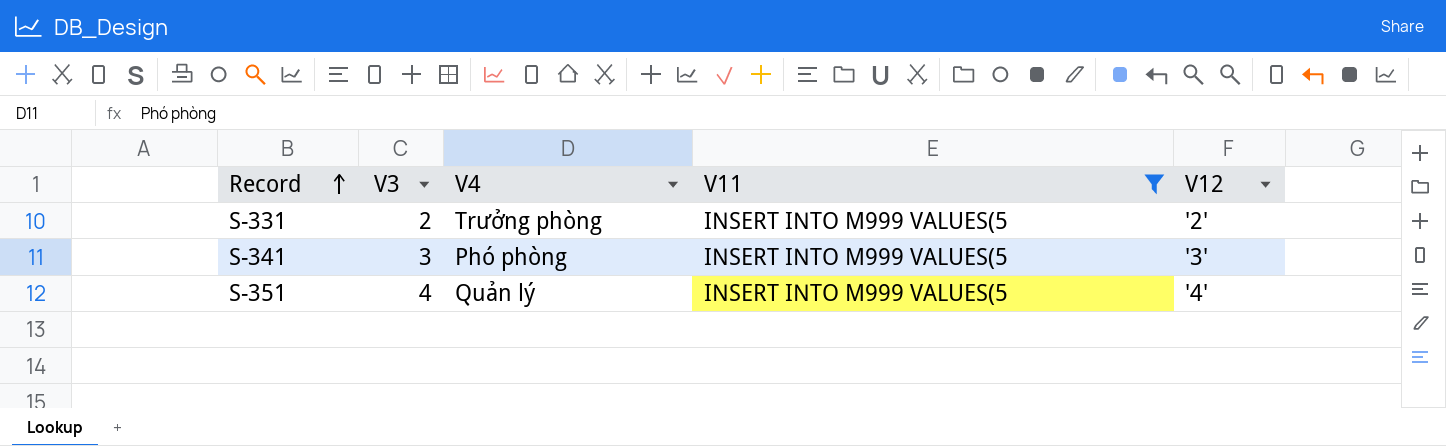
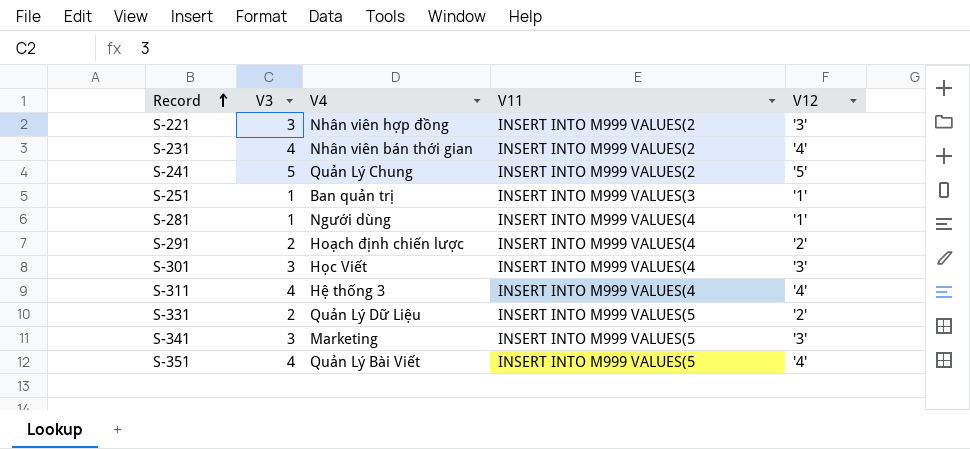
filter: V11 = INSERT INTO M999 VALUES(5 -> none
S-331 | V4: Trưởng phòng -> Quản Lý Dữ Liệu
S-341 | V4: Phó phòng -> Marketing
S-351 | V4: Quản lý -> Quản Lý Bài Viết

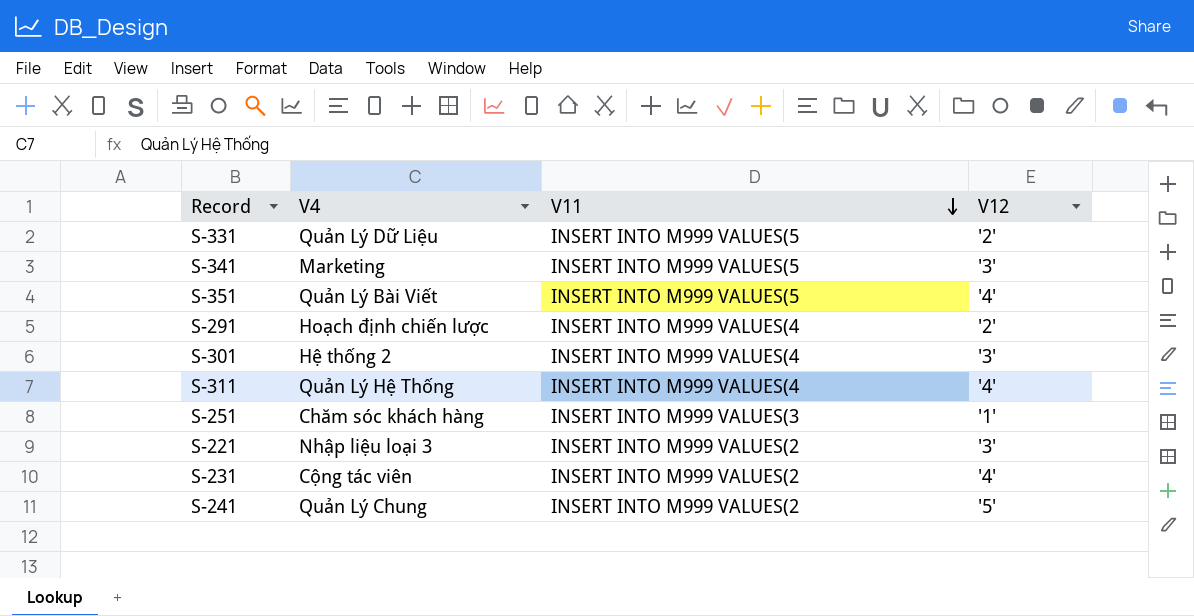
row order: Record ascending -> V11 descending
column V3 | position: 2 -> none
row S-281: 1 | Người dùng | INSERT INTO M999 VALUES(4 | '1' -> none
S-301 | V4: Học Viết -> Hệ thống 2
S-311 | V4: Hệ thống 3 -> Quản Lý Hệ Thống
S-251 | V4: Ban quản trị -> Chăm sóc khách hàng
S-221 | V4: Nhân viên hợp đồng -> Nhập liệu loại 3
S-231 | V4: Nhân viên bán thời gian -> Cộng tác viên

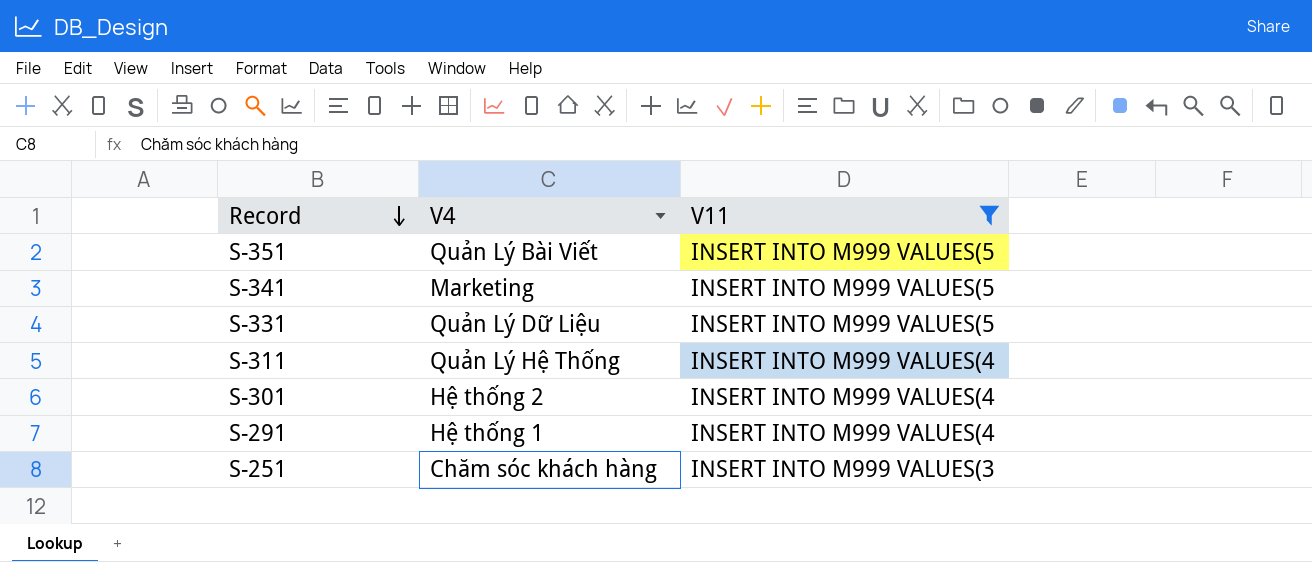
filter: none -> V11 != INSERT INTO M999 VALUES(2
row order: V11 descending -> Record descending
column V12 | position: 4 -> none
S-291 | V4: Hoạch định chiến lược -> Hệ thống 1

